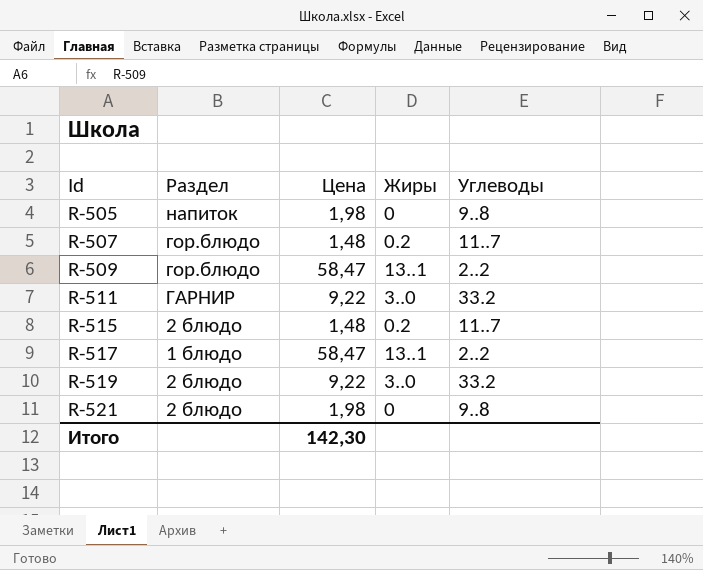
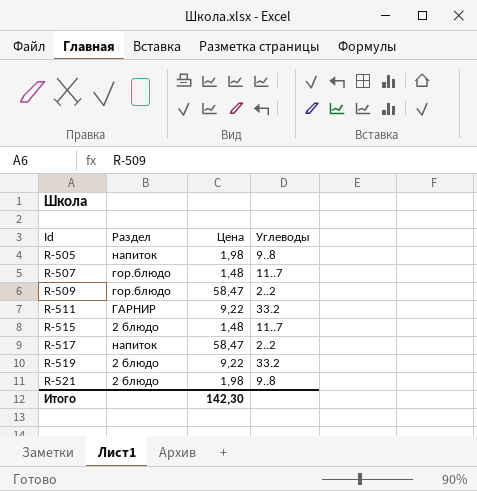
column Жиры | position: 4 -> none
R-517 | Раздел: 1 блюдо -> напиток

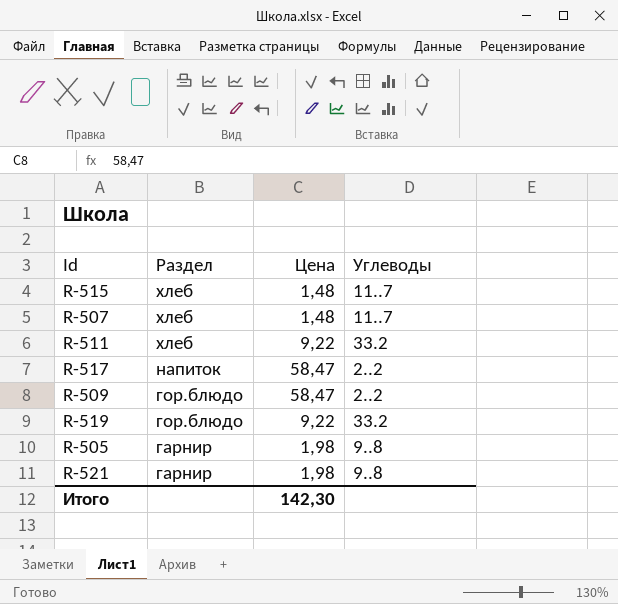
row order: Id ascending -> Раздел descending
R-515 | Раздел: 2 блюдо -> хлеб
R-507 | Раздел: гор.блюдо -> хлеб
R-511 | Раздел: ГАРНИР -> хлеб
R-519 | Раздел: 2 блюдо -> гор.блюдо
R-505 | Раздел: напиток -> гарнир
R-521 | Раздел: 2 блюдо -> гарнир

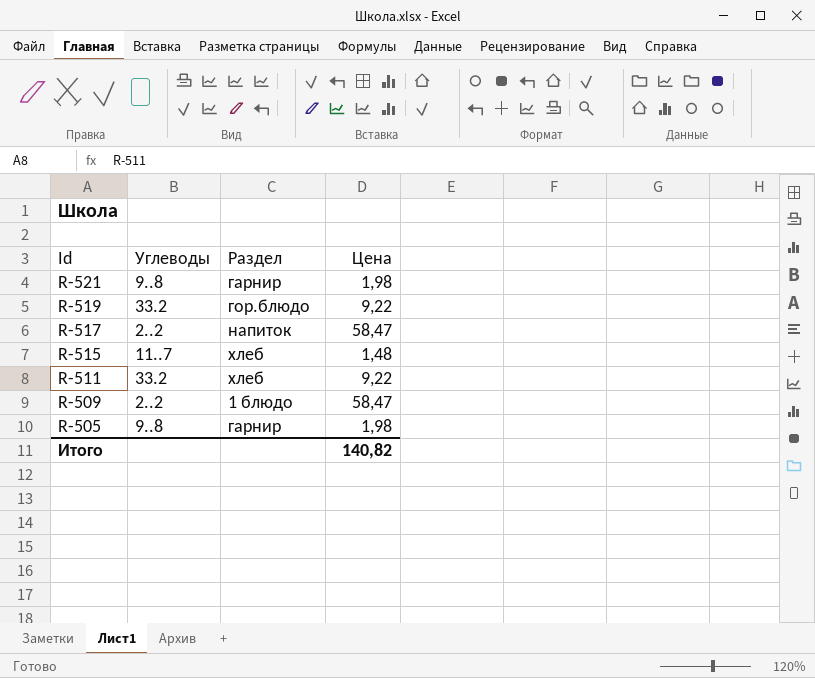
row order: Раздел descending -> Id descending
column Углеводы | position: 4 -> 2
row R-507: хлеб | 1,48 | 11..7 -> none
R-509 | Раздел: гор.блюдо -> 1 блюдо
Итого | Цена: 142,30 -> 140,82

